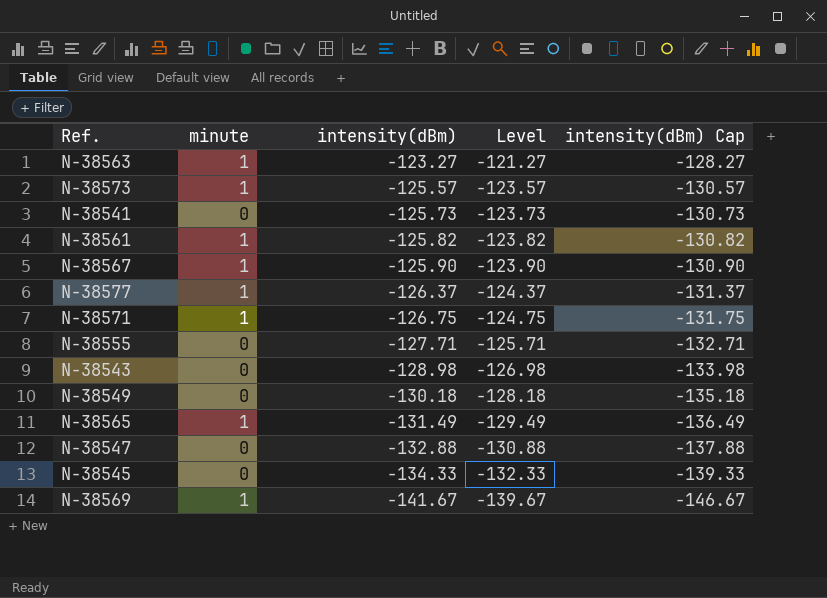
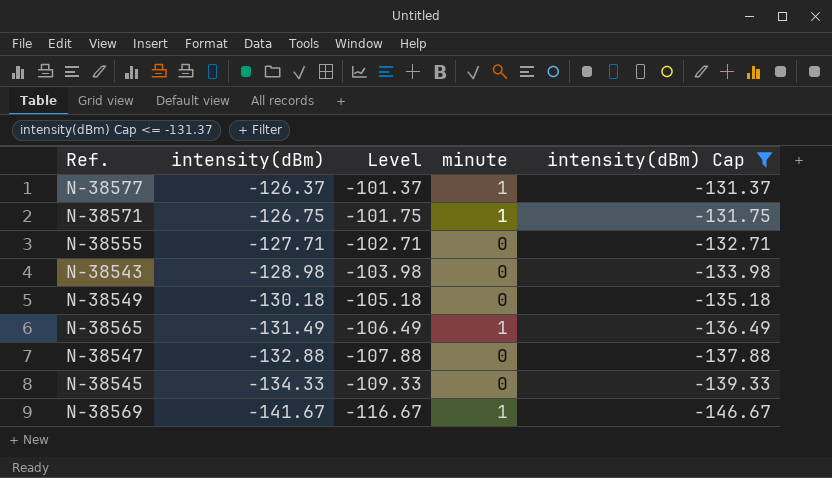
filter: none -> intensity(dBm) Cap <= -131.37
column Level | formula: [intensity(dBm)] + 2 -> [intensity(dBm)] + 25
column minute | position: 2 -> 4

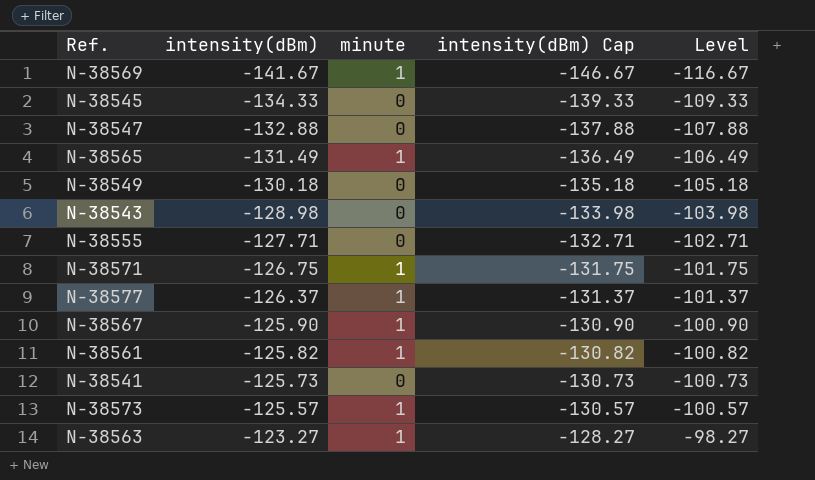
filter: intensity(dBm) Cap <= -131.37 -> none
row order: intensity(dBm) descending -> intensity(dBm) ascending
column Level | position: 3 -> 5

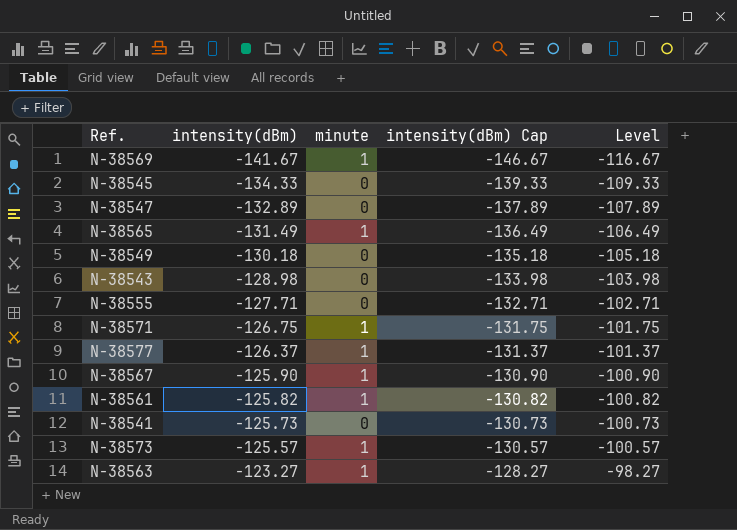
N-38547 | intensity(dBm): -132.88 -> -132.89
N-38547 | intensity(dBm) Cap: -137.88 -> -137.89
N-38547 | Level: -107.88 -> -107.89

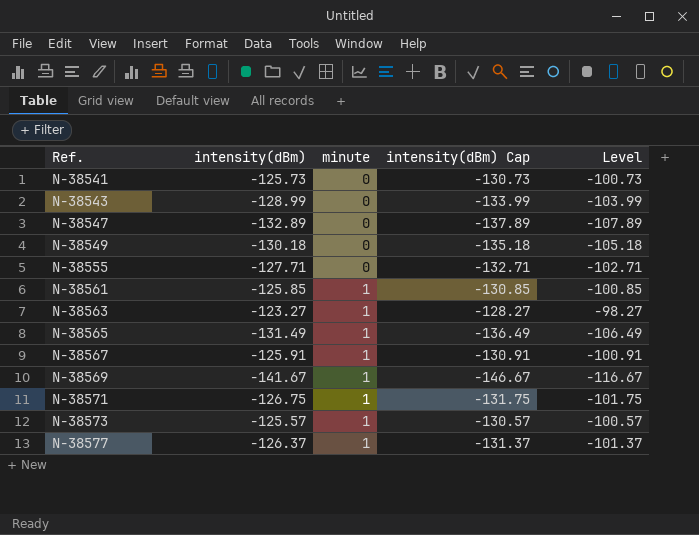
row order: intensity(dBm) ascending -> Ref. ascending
row N-38545: -134.33 | 0 | -139.33 | -109.33 -> none
N-38543 | intensity(dBm): -128.98 -> -128.99
N-38543 | intensity(dBm) Cap: -133.98 -> -133.99
N-38543 | Level: -103.98 -> -103.99
N-38561 | intensity(dBm): -125.82 -> -125.85
N-38561 | intensity(dBm) Cap: -130.82 -> -130.85
N-38561 | Level: -100.82 -> -100.85
N-38567 | intensity(dBm): -125.90 -> -125.91
N-38567 | intensity(dBm) Cap: -130.90 -> -130.91
N-38567 | Level: -100.90 -> -100.91

